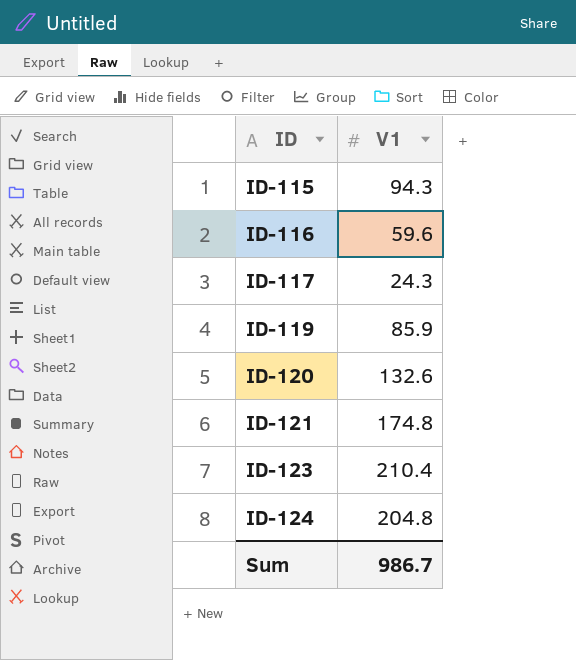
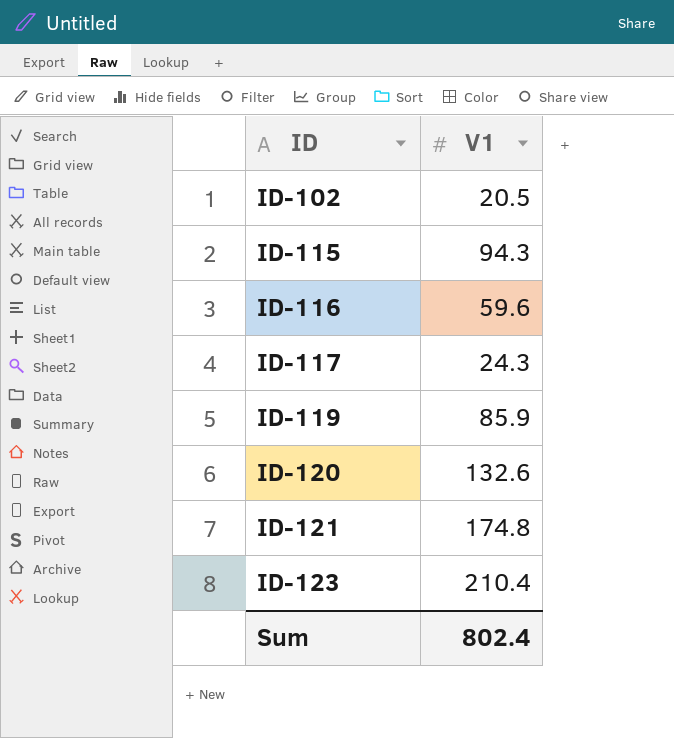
row ID-124: 204.8 -> none
row ID-102: none -> 20.5
Sum | V1: 986.7 -> 802.4

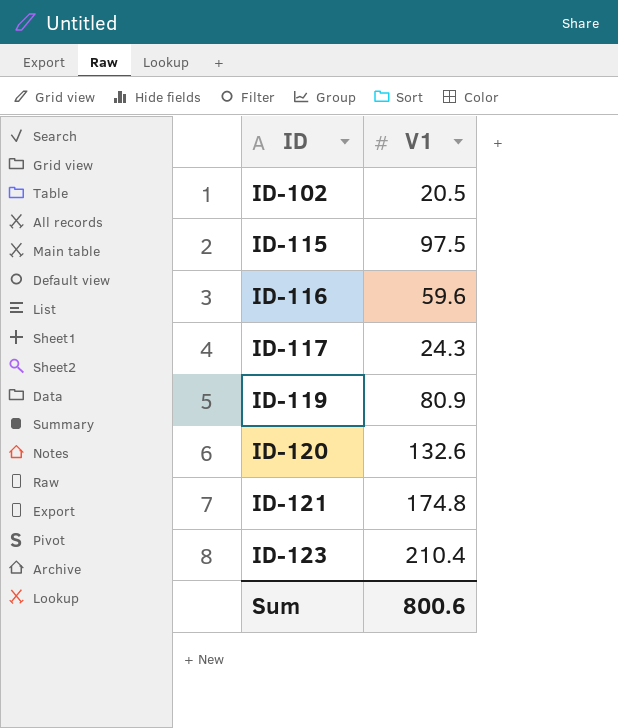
ID-115 | V1: 94.3 -> 97.5
ID-119 | V1: 85.9 -> 80.9
Sum | V1: 802.4 -> 800.6

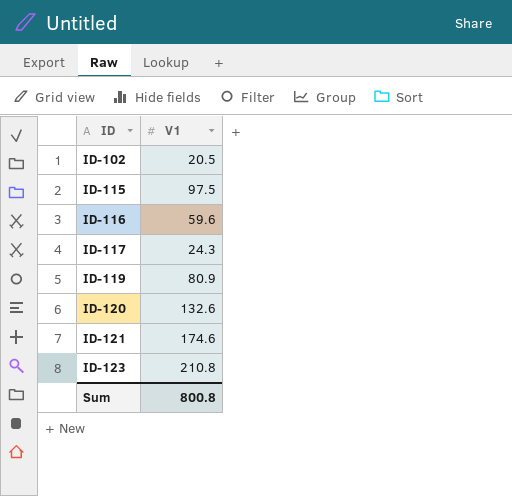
ID-121 | V1: 174.8 -> 174.6
ID-123 | V1: 210.4 -> 210.8
Sum | V1: 800.6 -> 800.8

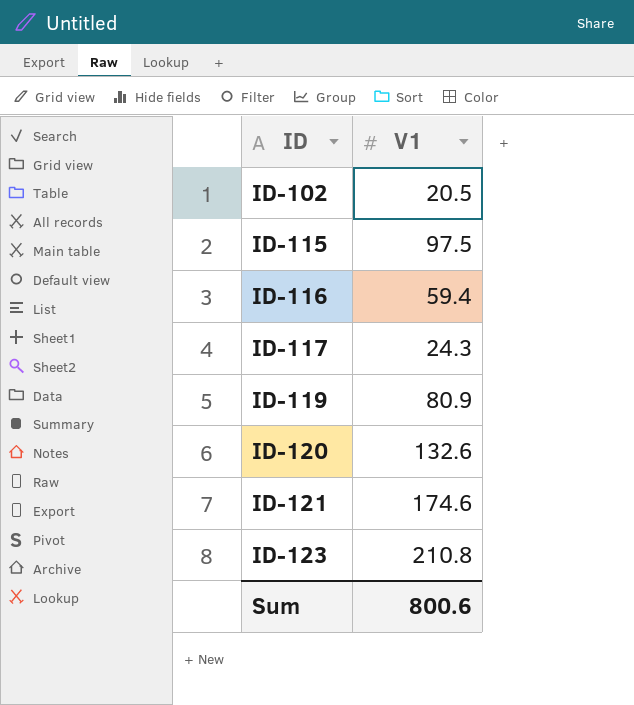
ID-116 | V1: 59.6 -> 59.4
Sum | V1: 800.8 -> 800.6

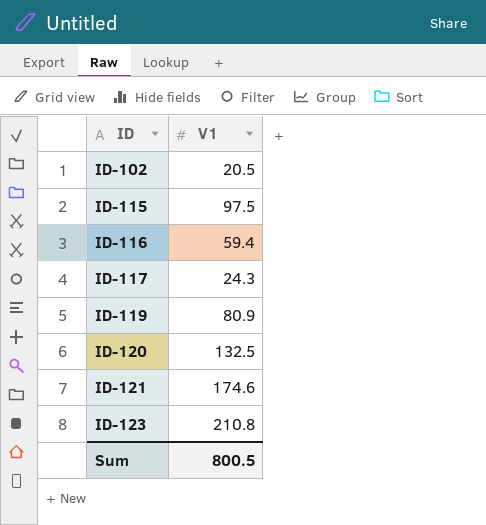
ID-120 | V1: 132.6 -> 132.5
Sum | V1: 800.6 -> 800.5

